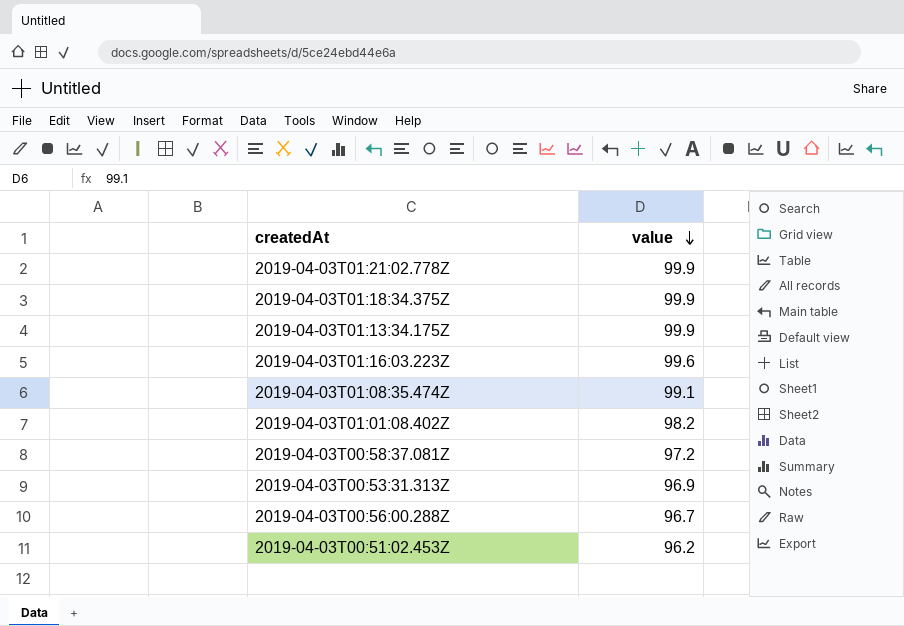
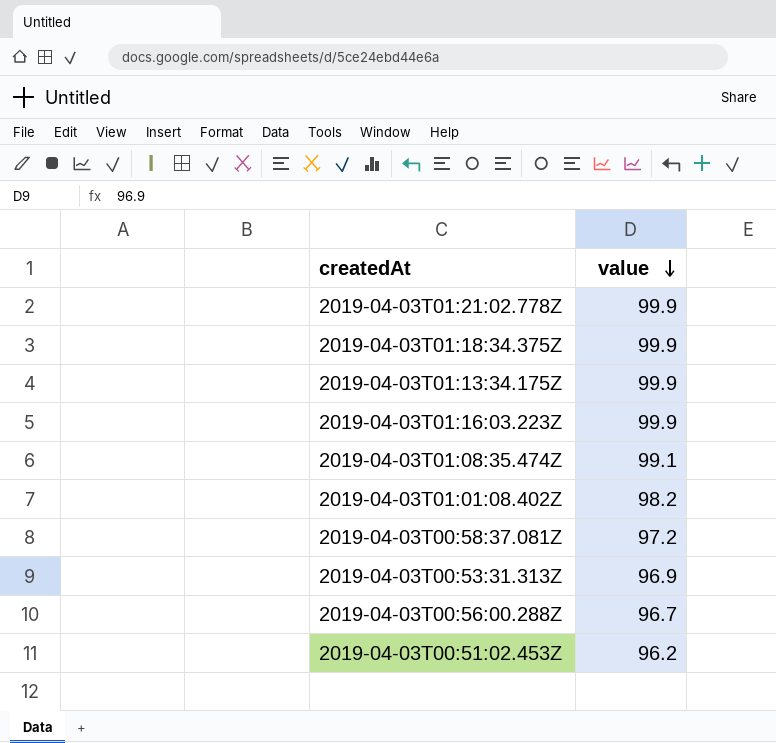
2019-04-03T01:16:03.223Z | value: 99.6 -> 99.9

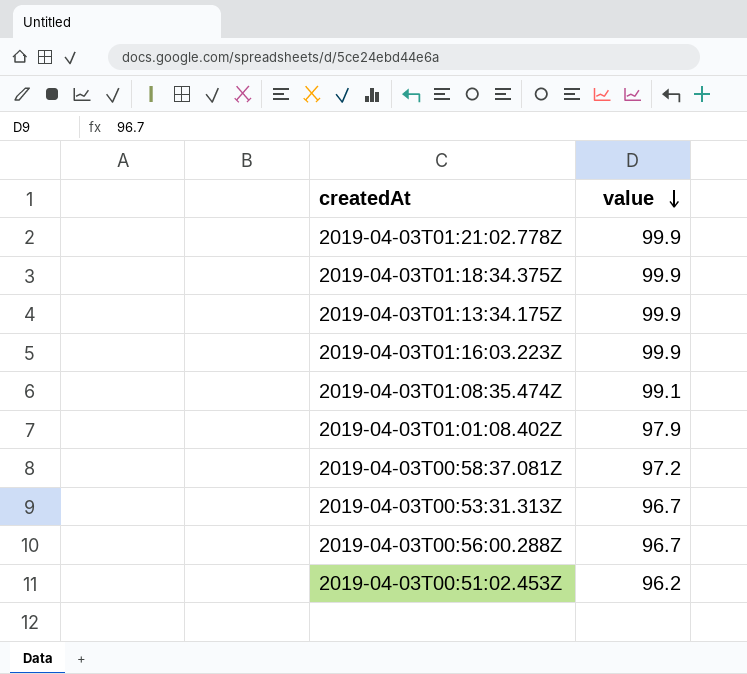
2019-04-03T01:01:08.402Z | value: 98.2 -> 97.9
2019-04-03T00:53:31.313Z | value: 96.9 -> 96.7

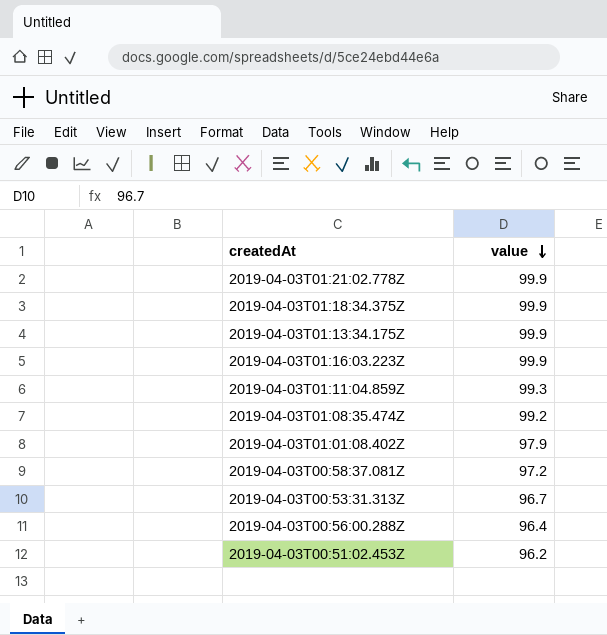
row 2019-04-03T01:11:04.859Z: none -> 99.3
2019-04-03T01:08:35.474Z | value: 99.1 -> 99.2
2019-04-03T00:56:00.288Z | value: 96.7 -> 96.4

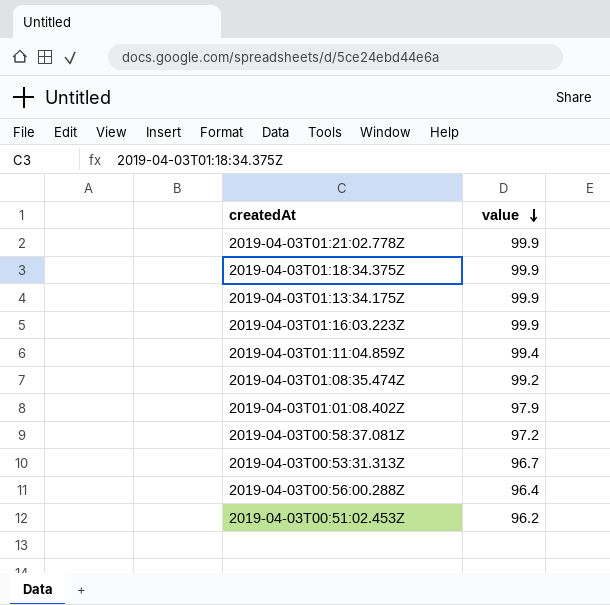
2019-04-03T01:11:04.859Z | value: 99.3 -> 99.4

